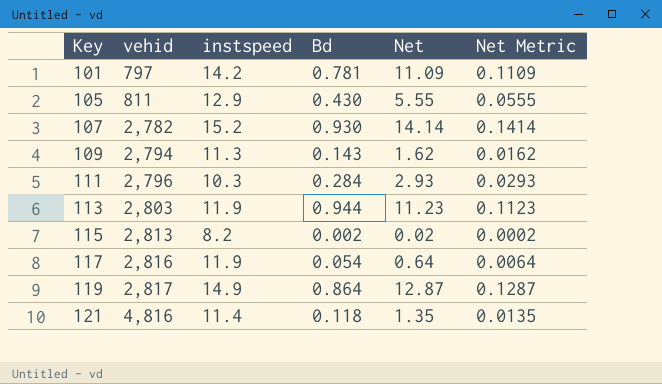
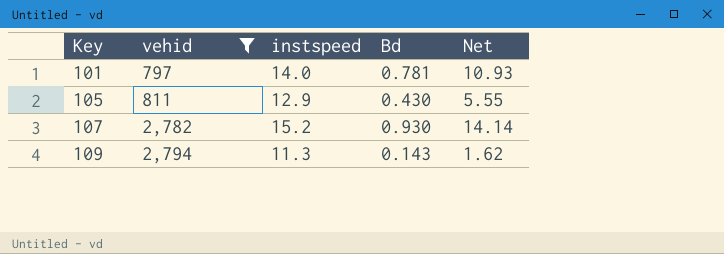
filter: none -> vehid <= 2,794
column Net Metric | formula: [Net] * 0.01 -> none
101 | instspeed: 14.2 -> 14.0
101 | Net: 11.09 -> 10.93

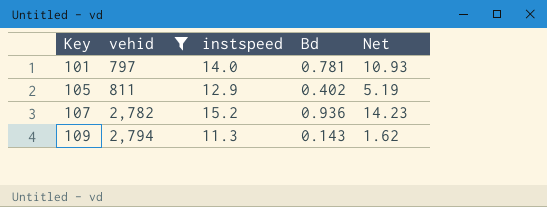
105 | Bd: 0.430 -> 0.402
105 | Net: 5.55 -> 5.19
107 | Bd: 0.930 -> 0.936
107 | Net: 14.14 -> 14.23

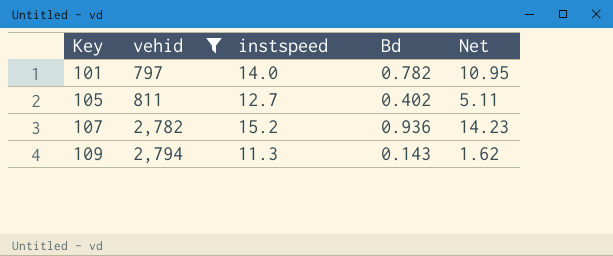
101 | Bd: 0.781 -> 0.782
101 | Net: 10.93 -> 10.95
105 | instspeed: 12.9 -> 12.7
105 | Net: 5.19 -> 5.11

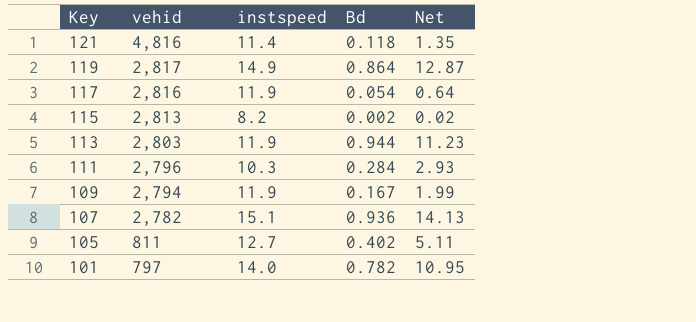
filter: vehid <= 2,794 -> none
row order: Key ascending -> Key descending
109 | instspeed: 11.3 -> 11.9
109 | Bd: 0.143 -> 0.167
109 | Net: 1.62 -> 1.99
107 | instspeed: 15.2 -> 15.1
107 | Net: 14.23 -> 14.13

